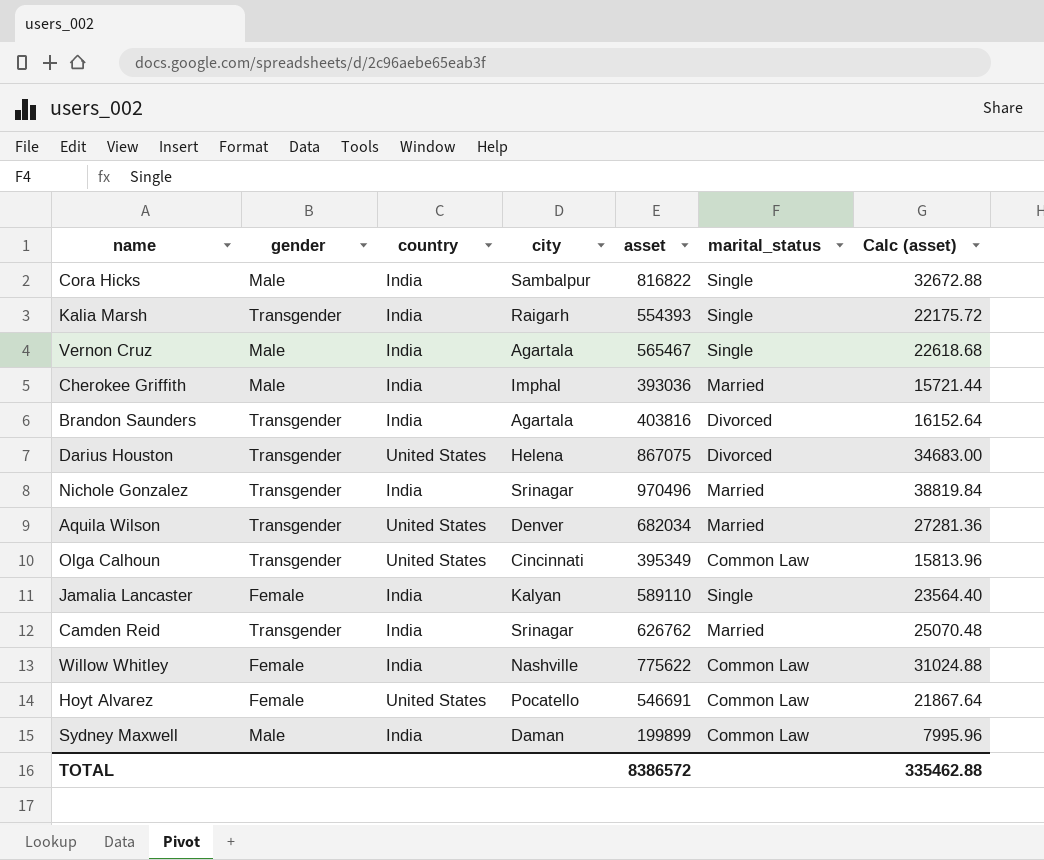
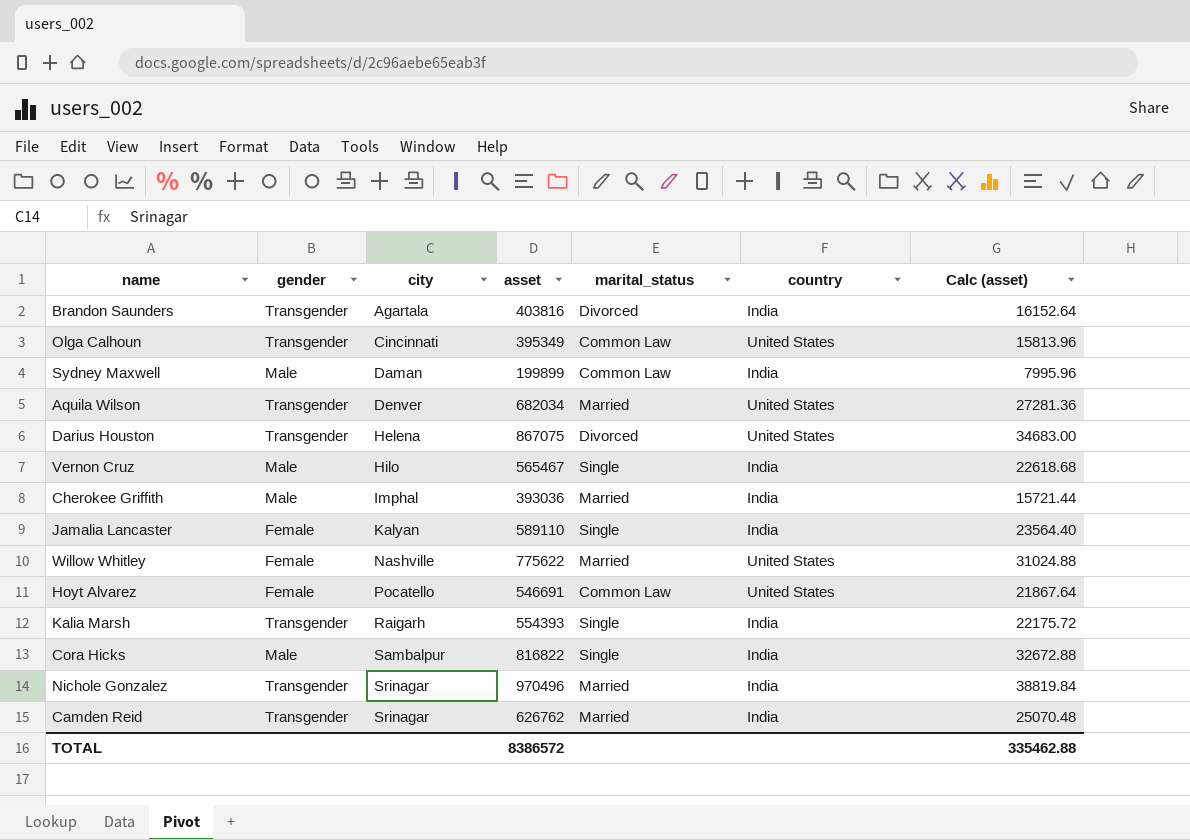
row order: none -> city ascending
column country | position: 3 -> 6
Vernon Cruz | city: Agartala -> Hilo
Willow Whitley | marital_status: Common Law -> Married
Willow Whitley | country: India -> United States

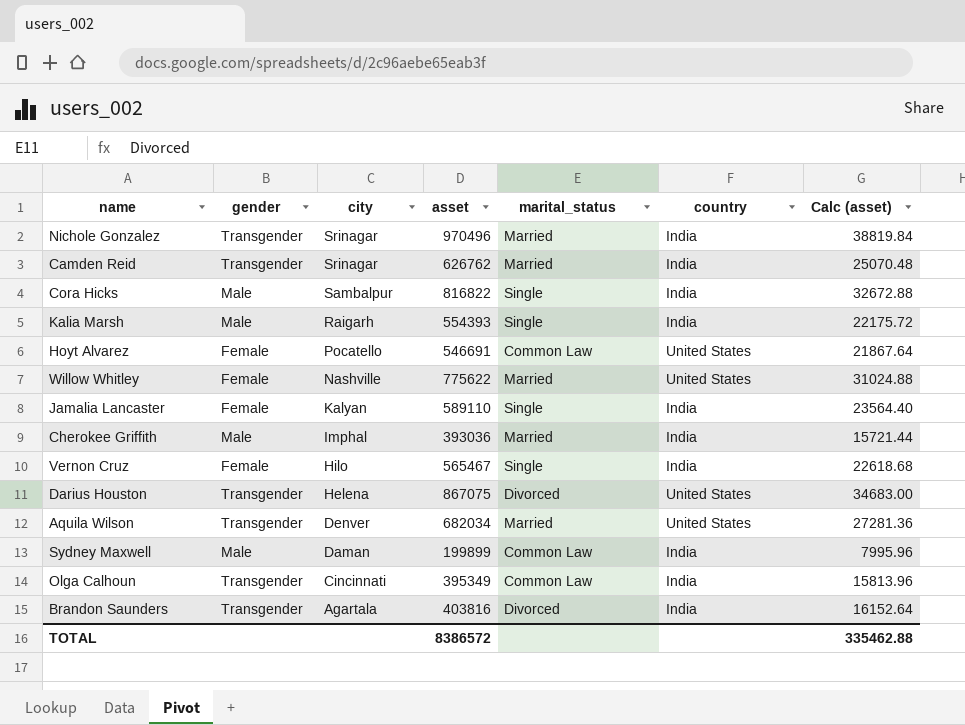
row order: city ascending -> city descending
Kalia Marsh | gender: Transgender -> Male
Vernon Cruz | gender: Male -> Female
Olga Calhoun | country: United States -> India

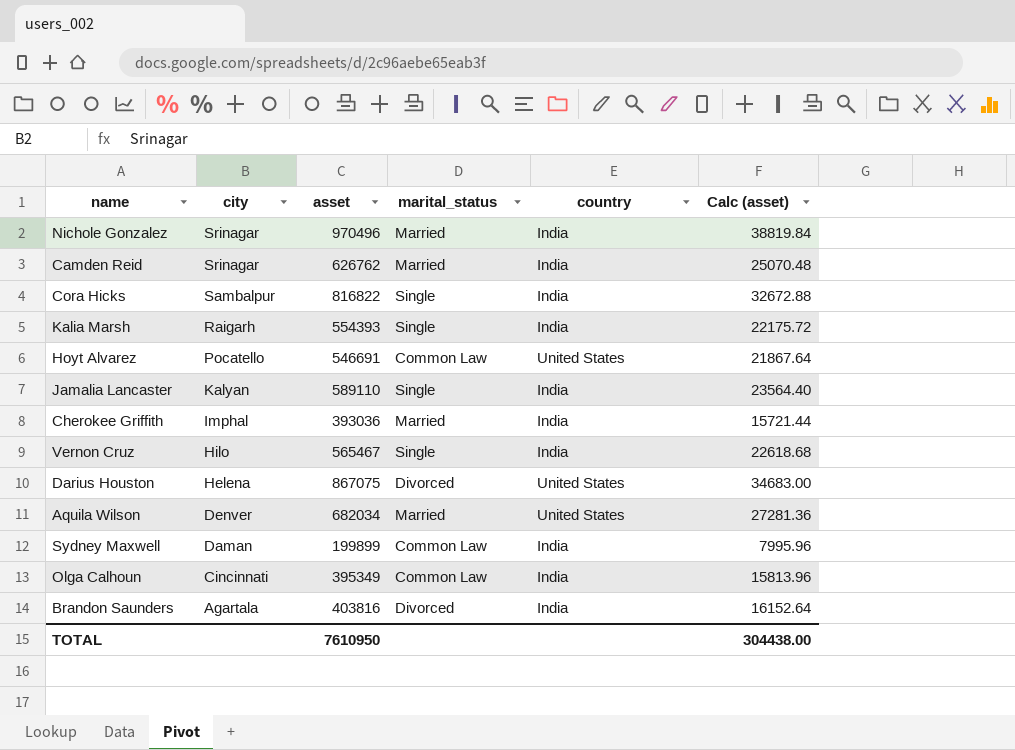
column gender | position: 2 -> none
row Willow Whitley: Female | Nashville | 775622 | Married | United States | 31024.88 -> none
TOTAL | asset: 8386572 -> 7610950
TOTAL | Calc (asset): 335462.88 -> 304438.00

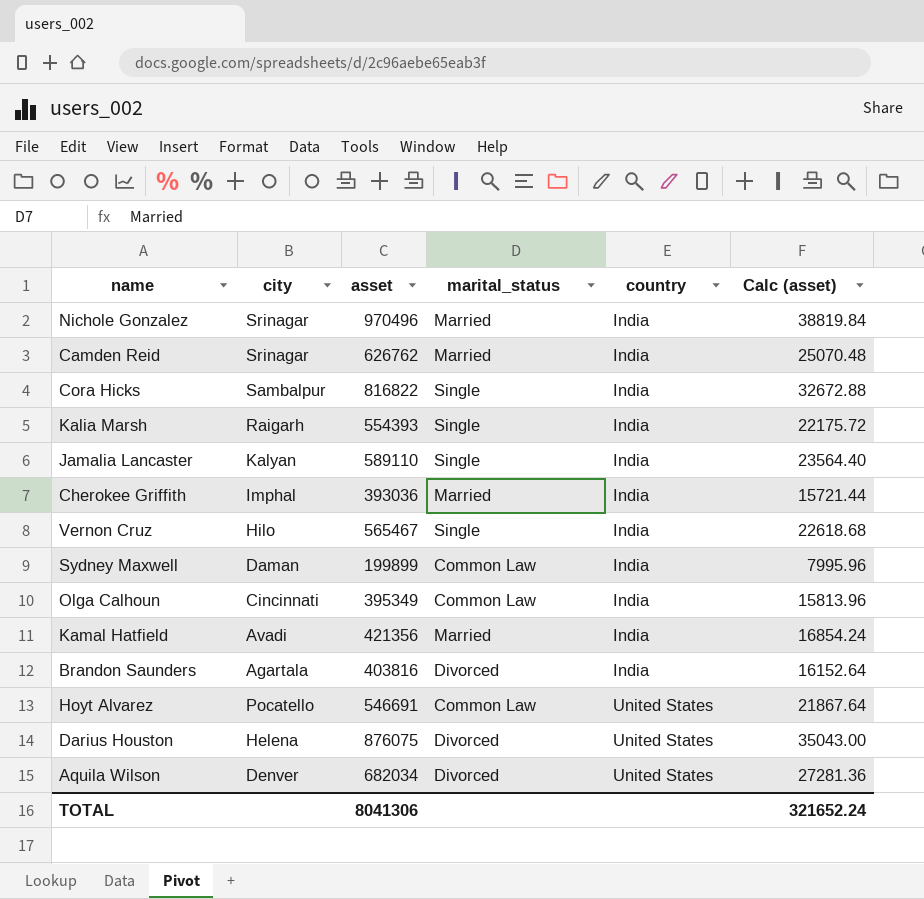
row order: city descending -> country ascending
row Kamal Hatfield: none -> Avadi | 421356 | Married | India | 16854.24
Darius Houston | asset: 867075 -> 876075
Darius Houston | Calc (asset): 34683.00 -> 35043.00
Aquila Wilson | marital_status: Married -> Divorced
TOTAL | asset: 7610950 -> 8041306
TOTAL | Calc (asset): 304438.00 -> 321652.24

